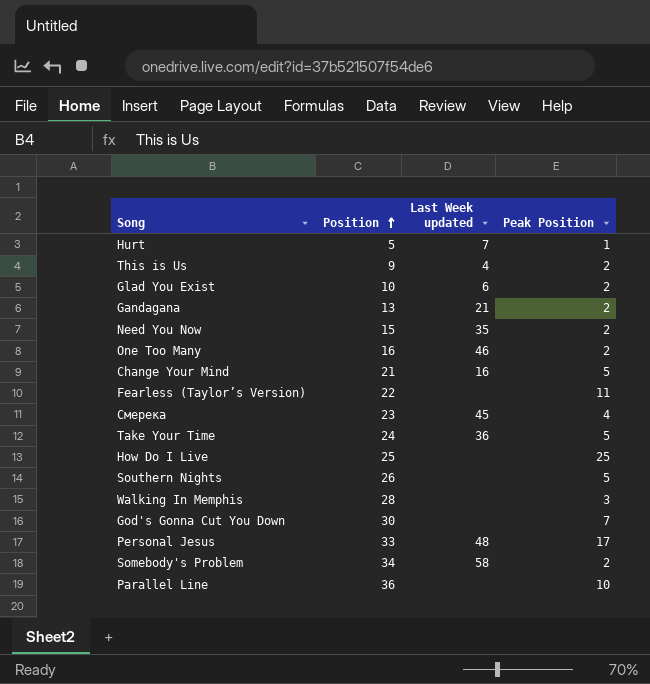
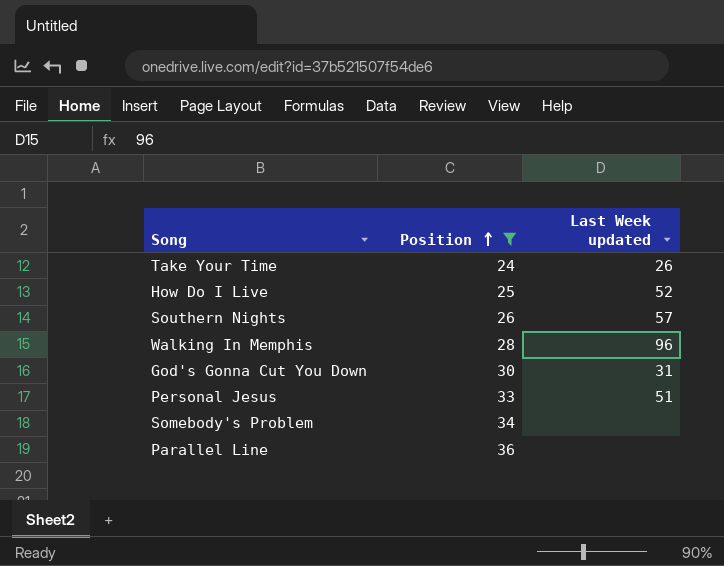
filter: none -> Position >= 24
column Peak Position | position: 4 -> none
Take Your Time | Last Week updated: 36 -> 26
How Do I Live | Last Week updated: none -> 52
Southern Nights | Last Week updated: none -> 57
Walking In Memphis | Last Week updated: none -> 96
God's Gonna Cut You Down | Last Week updated: none -> 31
Personal Jesus | Last Week updated: 48 -> 51
Somebody's Problem | Last Week updated: 58 -> none

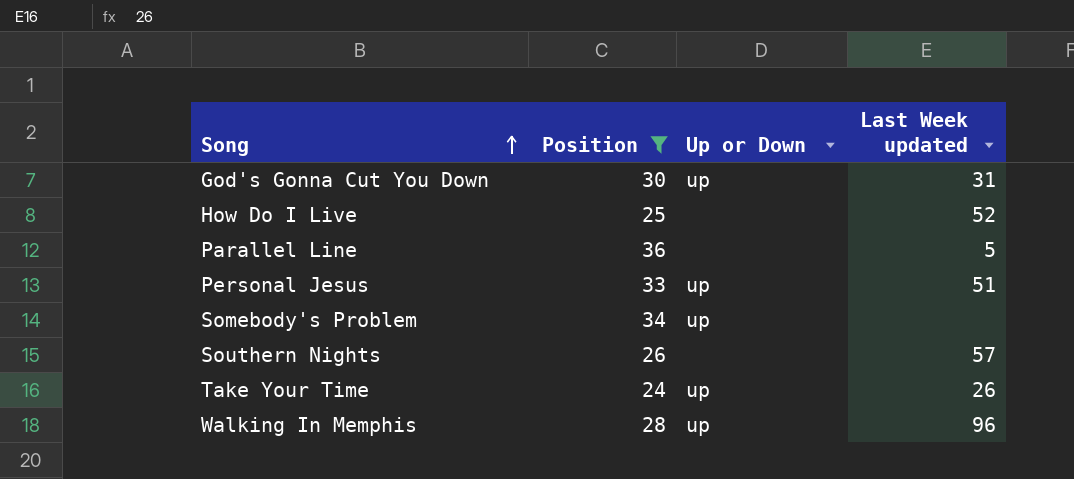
row order: Position ascending -> Song ascending
column Up or Down | position: none -> 3
Parallel Line | Last Week updated: none -> 5

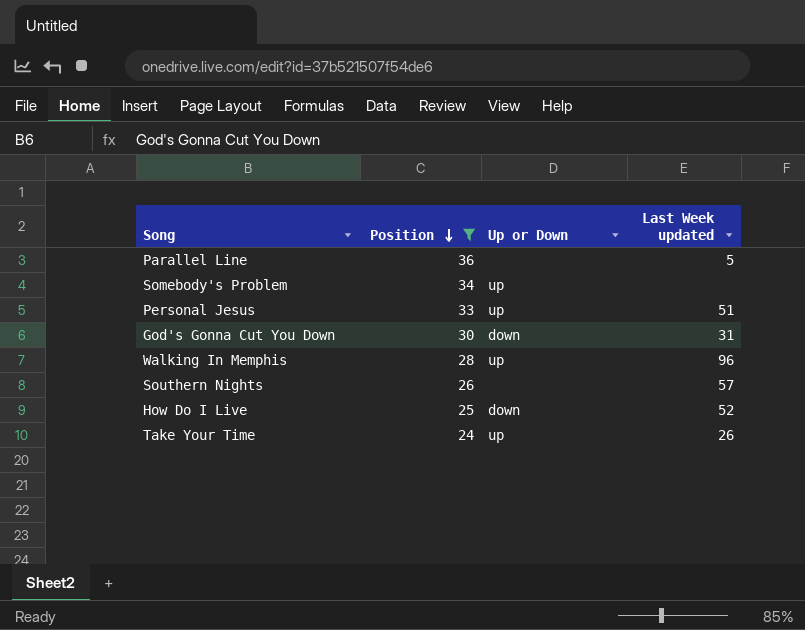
row order: Song ascending -> Position descending
God's Gonna Cut You Down | Up or Down: up -> down
How Do I Live | Up or Down: none -> down

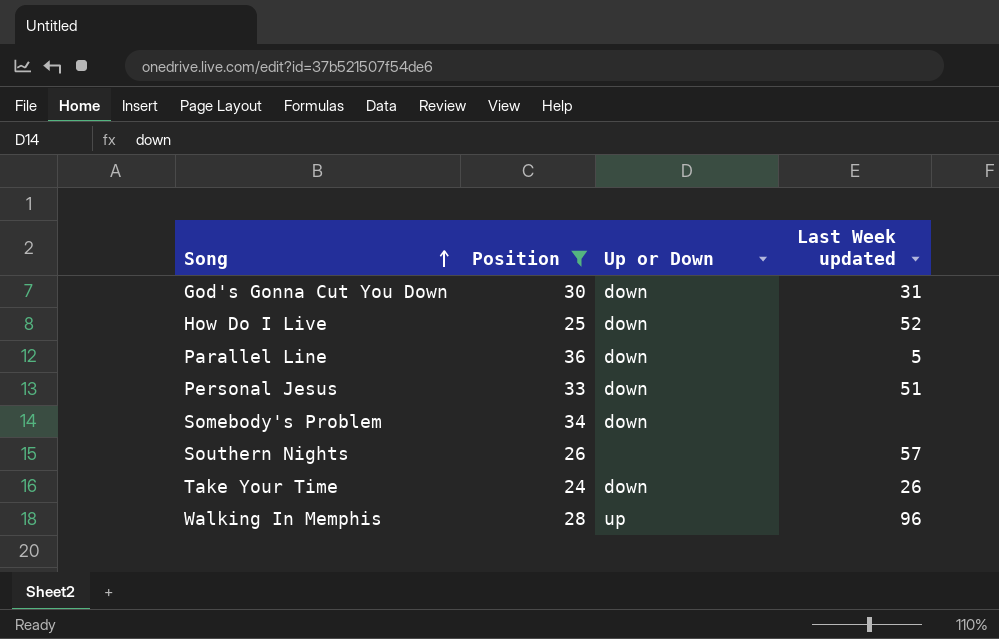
row order: Position descending -> Song ascending
Parallel Line | Up or Down: none -> down
Personal Jesus | Up or Down: up -> down
Somebody's Problem | Up or Down: up -> down
Take Your Time | Up or Down: up -> down

